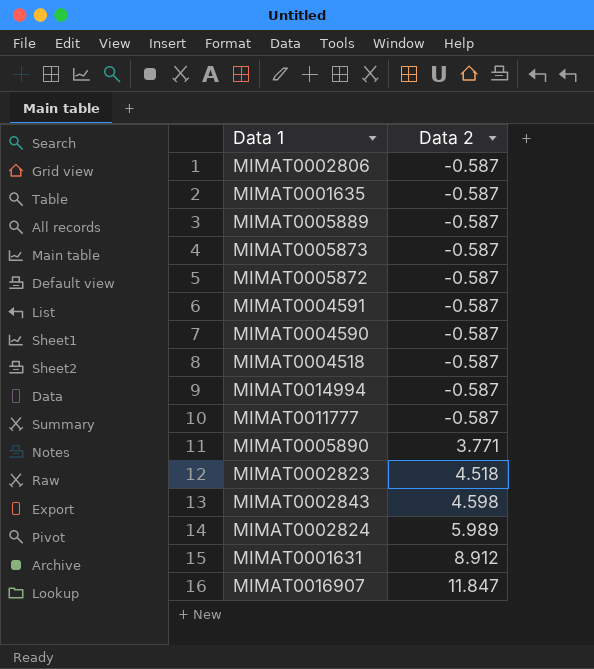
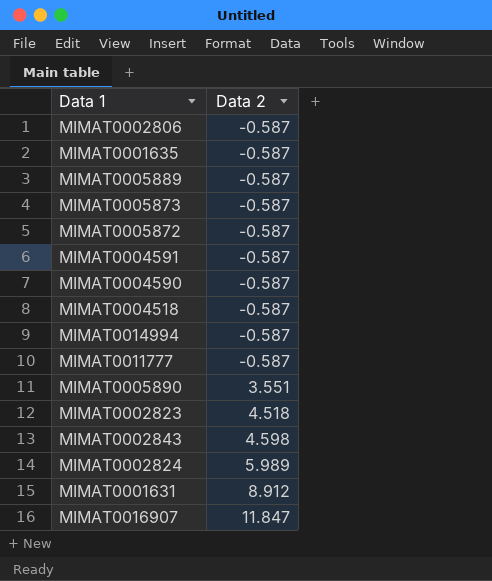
MIMAT0005890 | Data 2: 3.771 -> 3.551

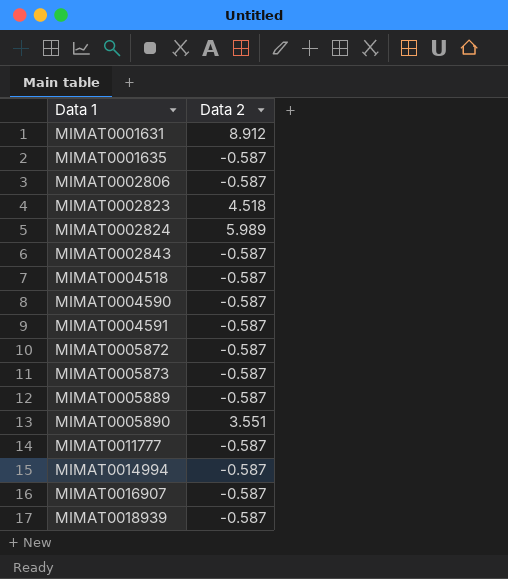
row order: Data 2 ascending -> Data 1 ascending
MIMAT0002843 | Data 2: 4.598 -> -0.587
MIMAT0016907 | Data 2: 11.847 -> -0.587
row MIMAT0018939: none -> -0.587

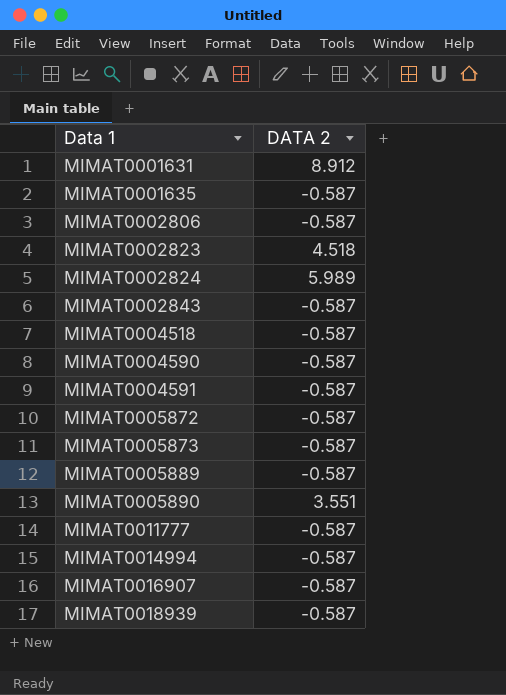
column name: Data 2 -> DATA 2

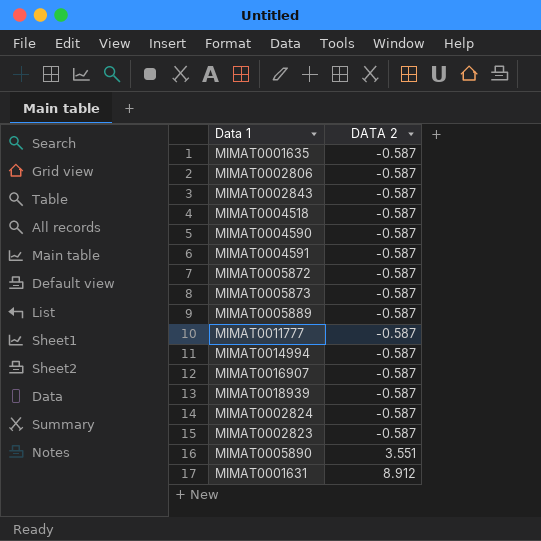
row order: Data 1 ascending -> DATA 2 ascending
MIMAT0002824 | DATA 2: 5.989 -> -0.587
MIMAT0002823 | DATA 2: 4.518 -> -0.587

